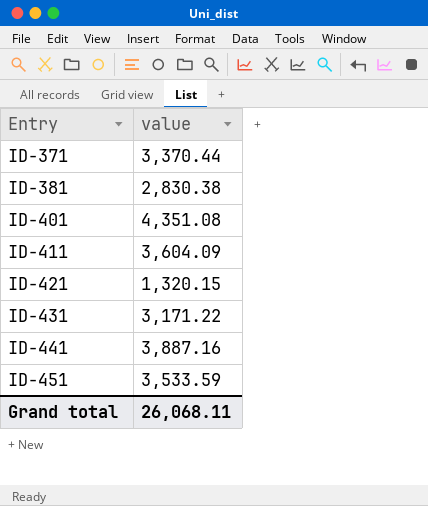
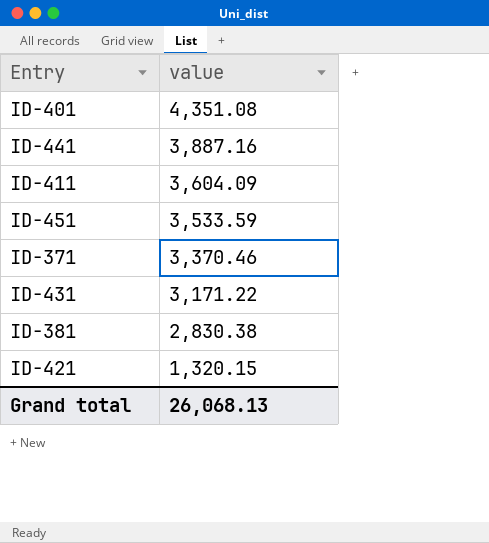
row order: Entry ascending -> value descending
ID-371 | value: 3,370.44 -> 3,370.46
Grand total | value: 26,068.11 -> 26,068.13

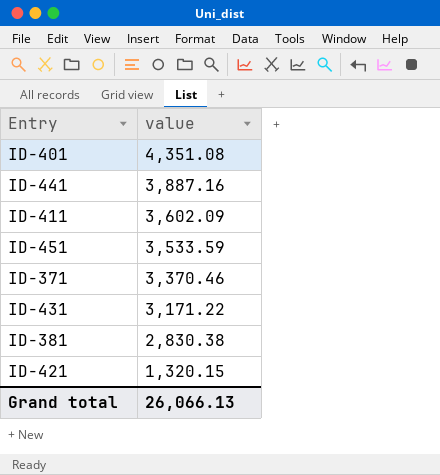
ID-411 | value: 3,604.09 -> 3,602.09
Grand total | value: 26,068.13 -> 26,066.13

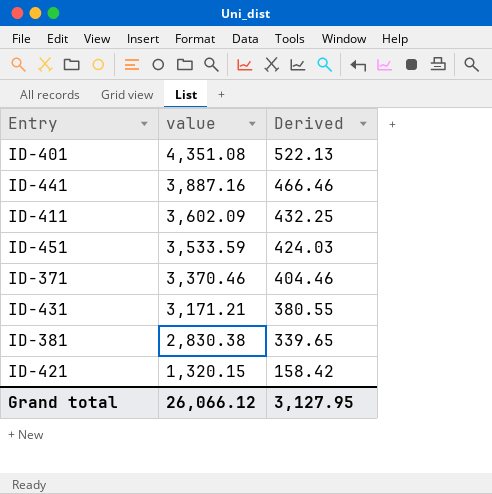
column Derived | formula: none -> [value] * 0.12
ID-431 | value: 3,171.22 -> 3,171.21
Grand total | value: 26,066.13 -> 26,066.12

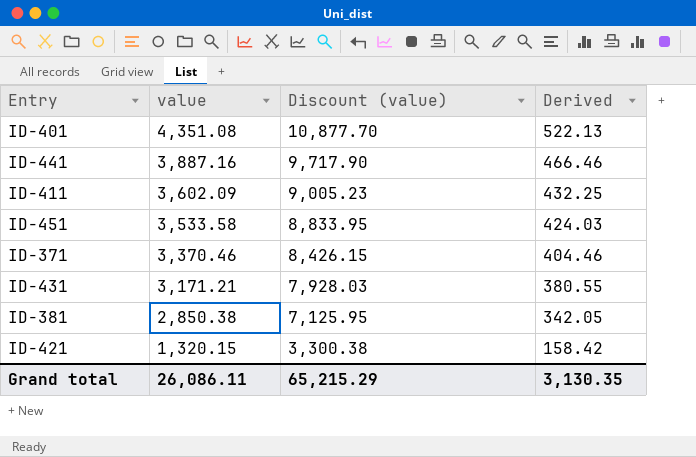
column Discount (value) | formula: none -> [value] * 2.5
ID-451 | value: 3,533.59 -> 3,533.58
ID-381 | value: 2,830.38 -> 2,850.38
ID-381 | Derived: 339.65 -> 342.05
Grand total | value: 26,066.12 -> 26,086.11
Grand total | Derived: 3,127.95 -> 3,130.35

